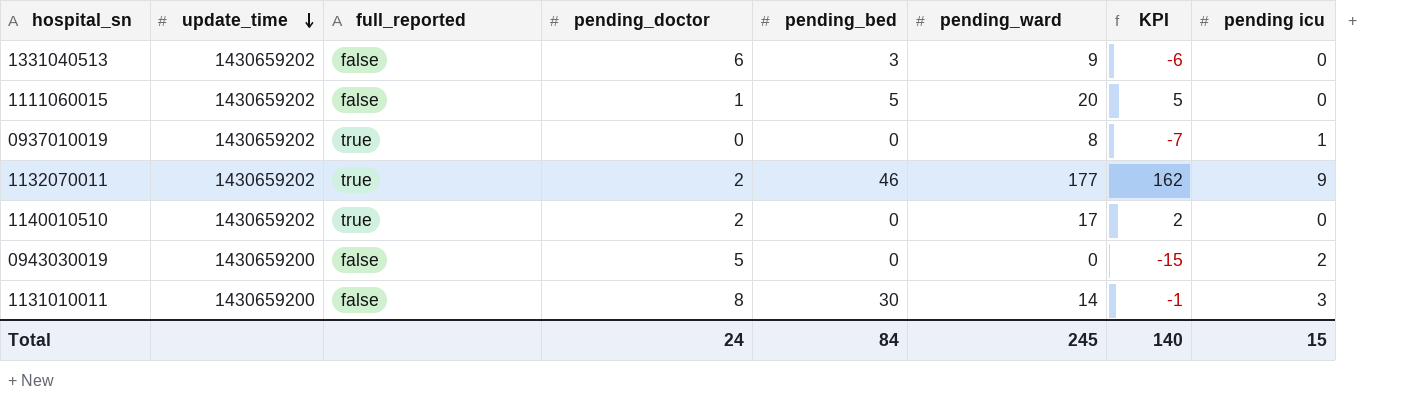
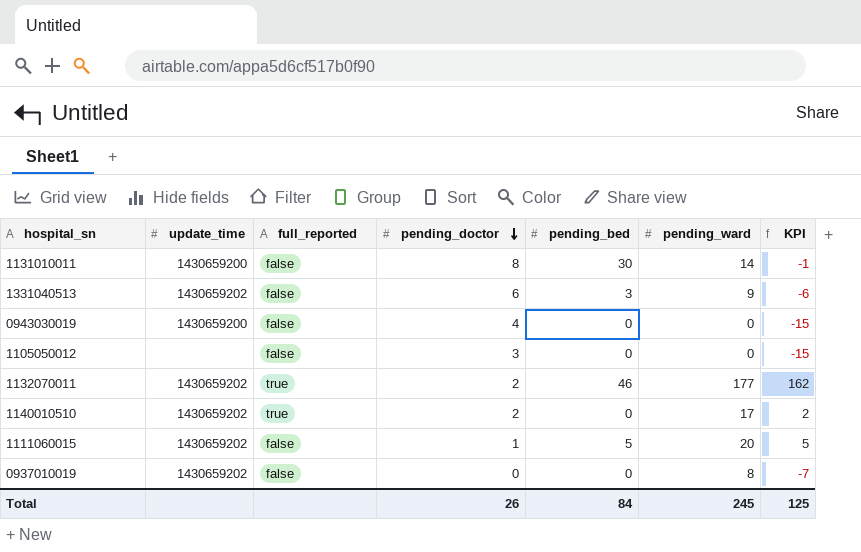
row order: update_time descending -> pending_doctor descending
column pending icu | position: 8 -> none
0943030019 | pending_doctor: 5 -> 4
row 1105050012: none -> none | false | 3 | 0 | 0 | -15
0937010019 | full_reported: true -> false
Total | pending_doctor: 24 -> 26
Total | KPI: 140 -> 125

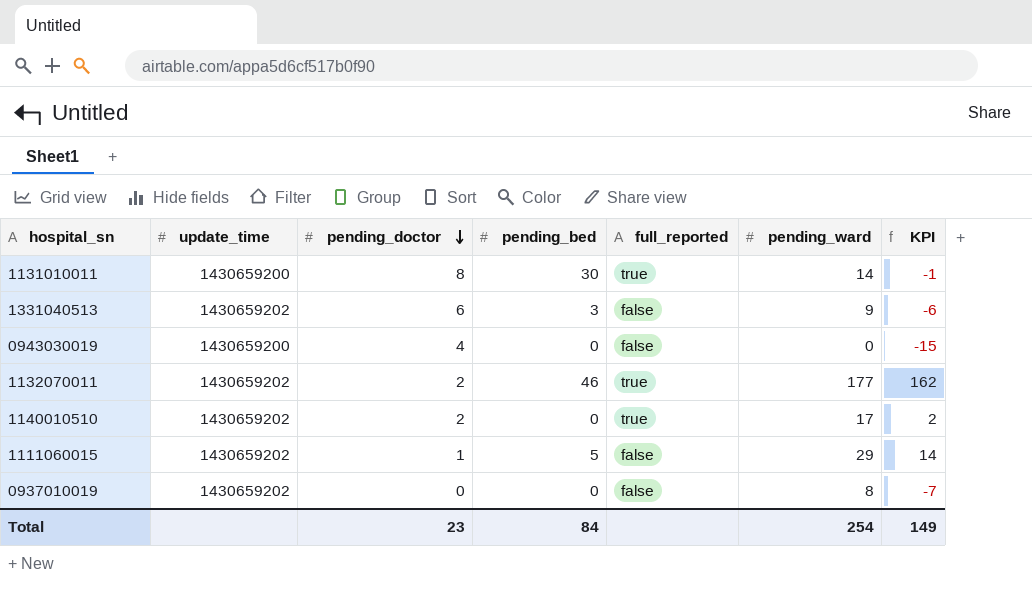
column full_reported | position: 3 -> 5
row 1105050012: none | false | 3 | 0 | 0 | -15 -> none
1131010011 | full_reported: false -> true
1111060015 | pending_ward: 20 -> 29
1111060015 | KPI: 5 -> 14
Total | pending_doctor: 26 -> 23
Total | pending_ward: 245 -> 254
Total | KPI: 125 -> 149

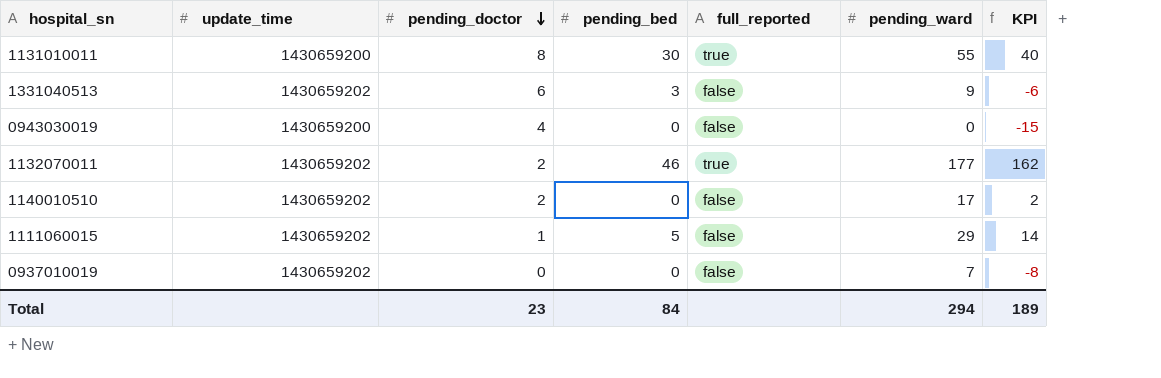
1131010011 | pending_ward: 14 -> 55
1131010011 | KPI: -1 -> 40
1140010510 | full_reported: true -> false
0937010019 | pending_ward: 8 -> 7
0937010019 | KPI: -7 -> -8
Total | pending_ward: 254 -> 294
Total | KPI: 149 -> 189

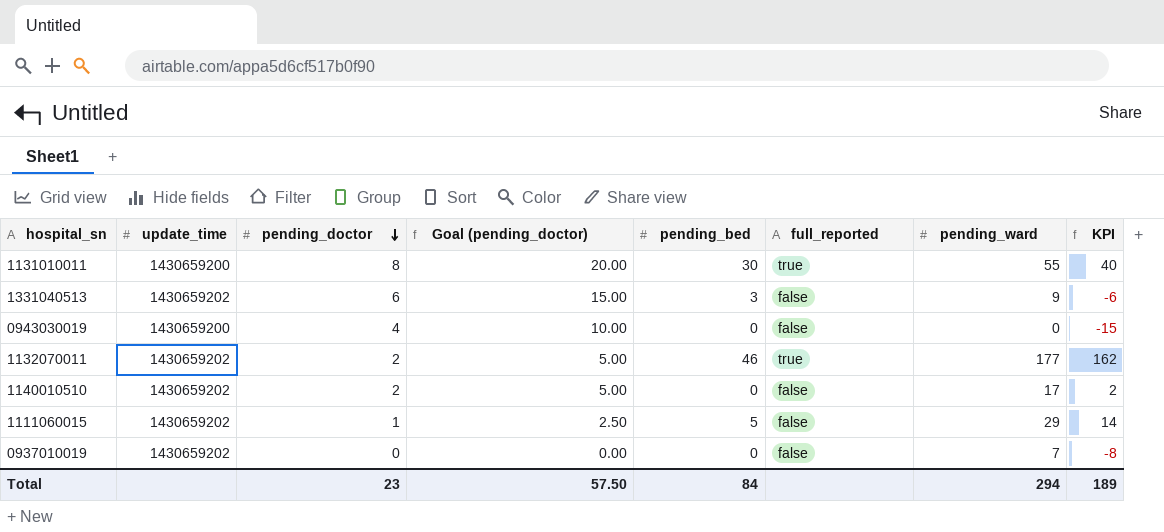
column Goal (pending_doctor) | formula: none -> [pending_doctor] * 2.5

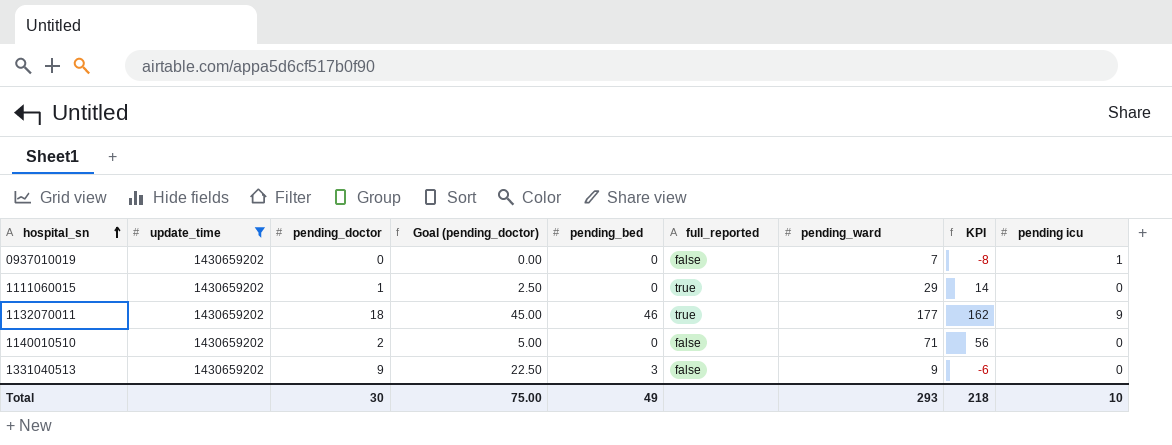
filter: none -> update_time = 1430659202
row order: pending_doctor descending -> hospital_sn ascending
column pending icu | position: none -> 9
1111060015 | pending_bed: 5 -> 0
1111060015 | full_reported: false -> true
1132070011 | pending_doctor: 2 -> 18
1132070011 | Goal (pending_doctor): 5.00 -> 45.00
1140010510 | pending_ward: 17 -> 71
1140010510 | KPI: 2 -> 56
1331040513 | pending_doctor: 6 -> 9
1331040513 | Goal (pending_doctor): 15.00 -> 22.50
Total | pending_doctor: 23 -> 30
Total | Goal (pending_doctor): 57.50 -> 75.00
Total | pending_bed: 84 -> 49
Total | pending_ward: 294 -> 293
Total | KPI: 189 -> 218

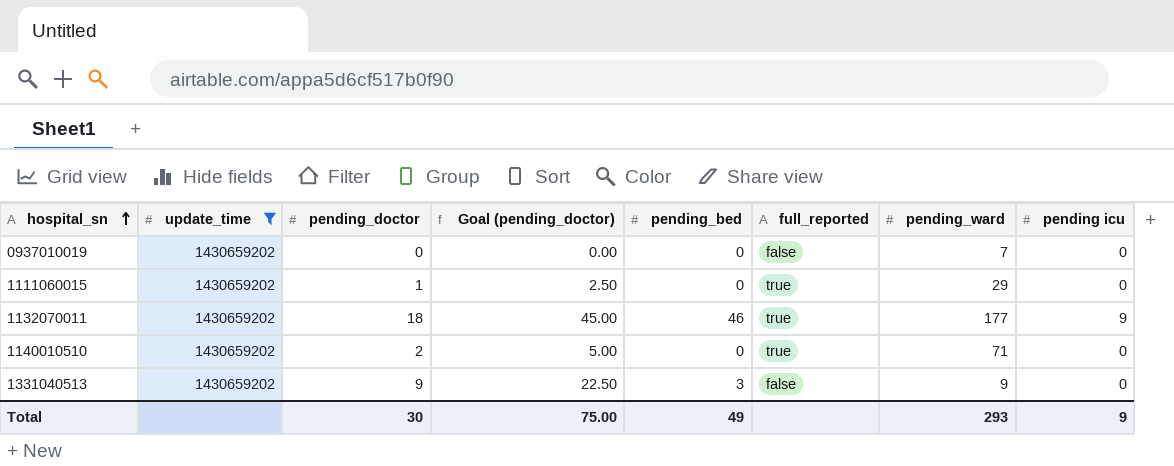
column KPI | formula: [pending_ward] - 15 -> none
0937010019 | pending icu: 1 -> 0
1140010510 | full_reported: false -> true
Total | pending icu: 10 -> 9

